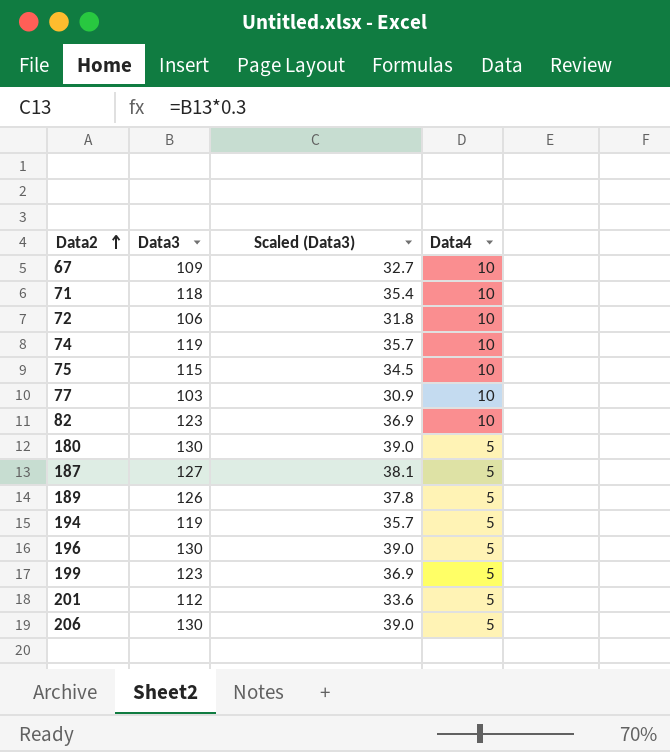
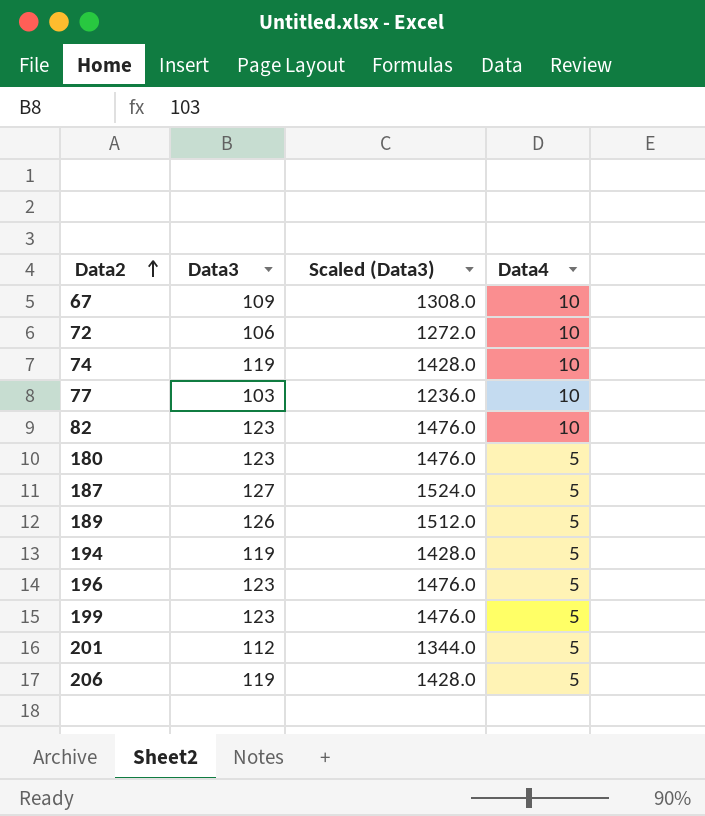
column Scaled (Data3) | formula: [Data3] * 0.3 -> [Data3] * 12
row 71: 118 | 35.4 | 10 -> none
row 75: 115 | 34.5 | 10 -> none
180 | Data3: 130 -> 123
196 | Data3: 130 -> 123
206 | Data3: 130 -> 119

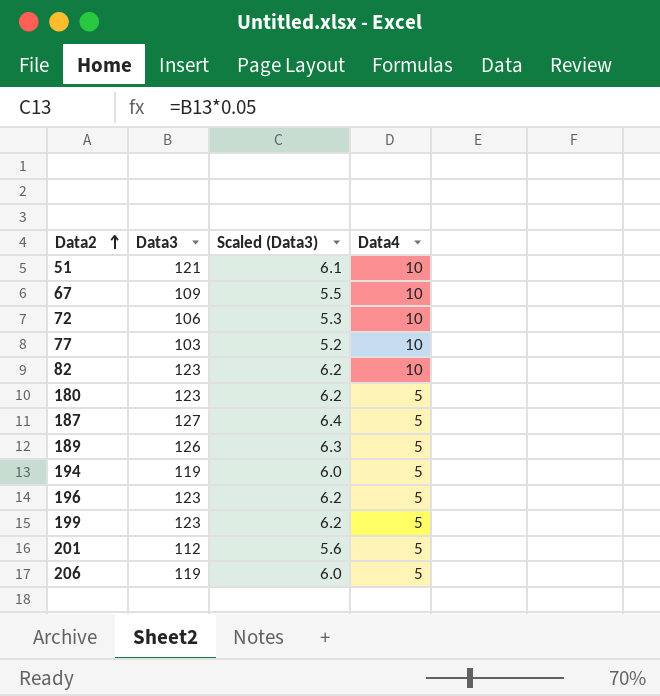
column Scaled (Data3) | formula: [Data3] * 12 -> [Data3] * 0.05
row 74: 119 | 1428.0 | 10 -> none
row 51: none -> 121 | 6.1 | 10

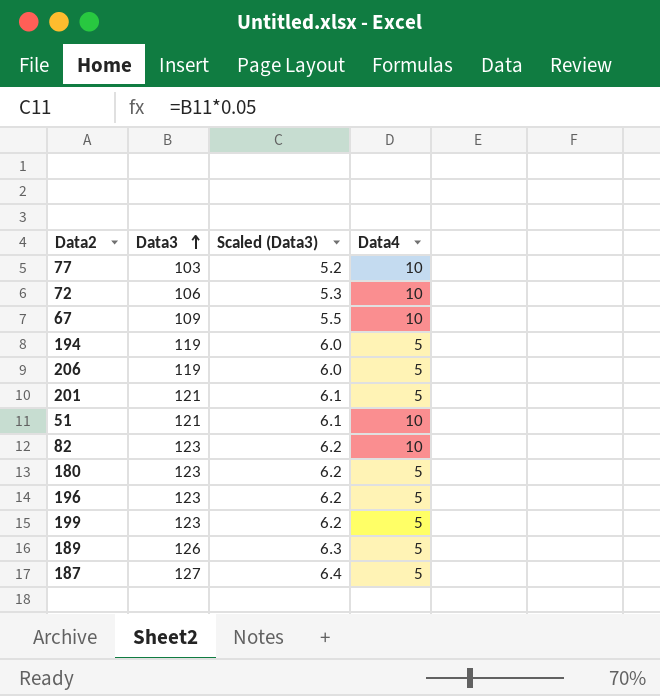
row order: Data2 ascending -> Data3 ascending
201 | Data3: 112 -> 121
201 | Scaled (Data3): 5.6 -> 6.1

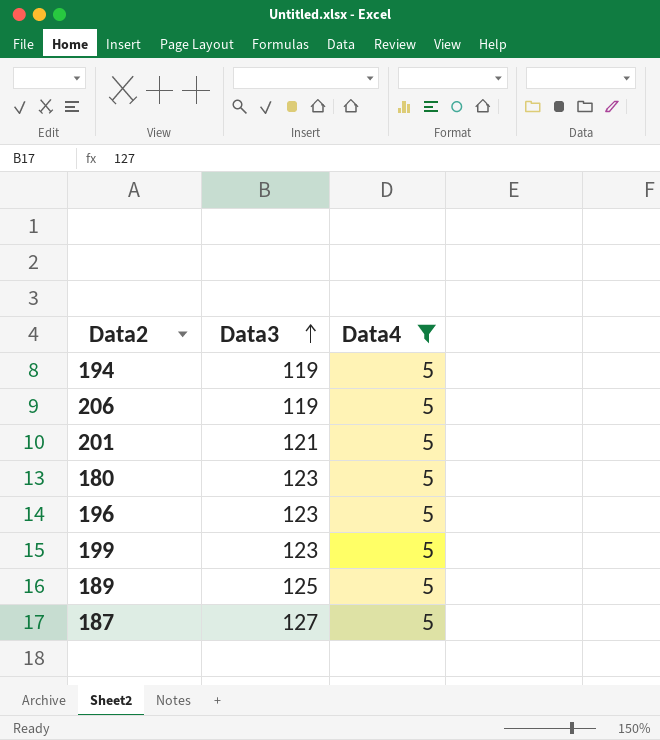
filter: none -> Data4 = 5
column Scaled (Data3) | formula: [Data3] * 0.05 -> none
189 | Data3: 126 -> 125

